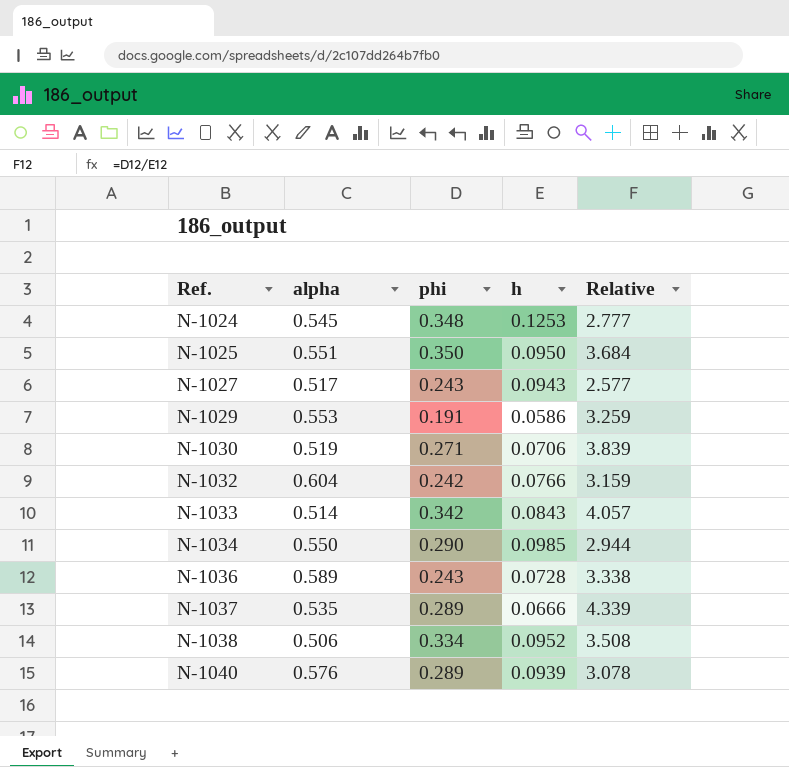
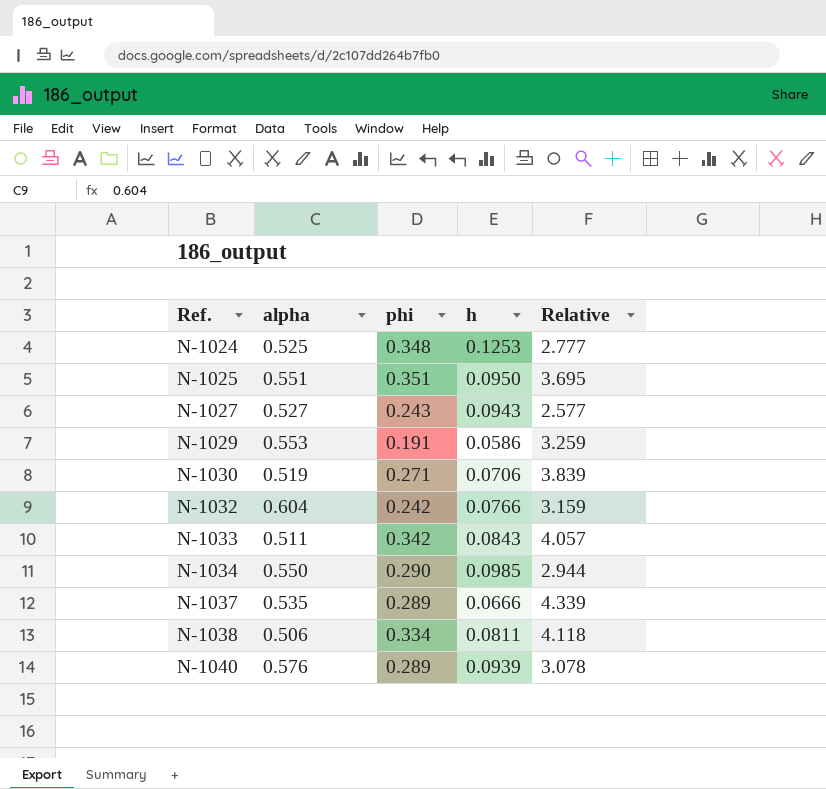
row N-1036: 0.589 | 0.243 | 0.0728 | 3.338 -> none
N-1024 | alpha: 0.545 -> 0.525
N-1025 | phi: 0.350 -> 0.351
N-1025 | Relative: 3.684 -> 3.695
N-1027 | alpha: 0.517 -> 0.527
N-1033 | alpha: 0.514 -> 0.511
N-1038 | h: 0.0952 -> 0.0811
N-1038 | Relative: 3.508 -> 4.118

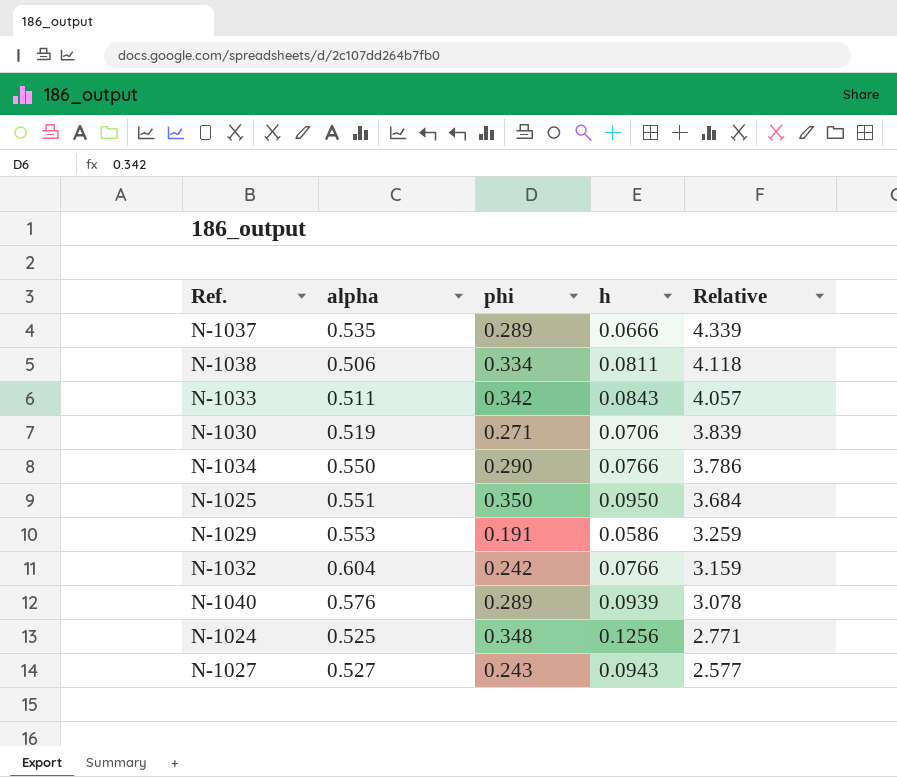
row order: Ref. ascending -> Relative descending
N-1034 | h: 0.0985 -> 0.0766
N-1034 | Relative: 2.944 -> 3.786
N-1025 | phi: 0.351 -> 0.350
N-1025 | Relative: 3.695 -> 3.684
N-1024 | h: 0.1253 -> 0.1256
N-1024 | Relative: 2.777 -> 2.771

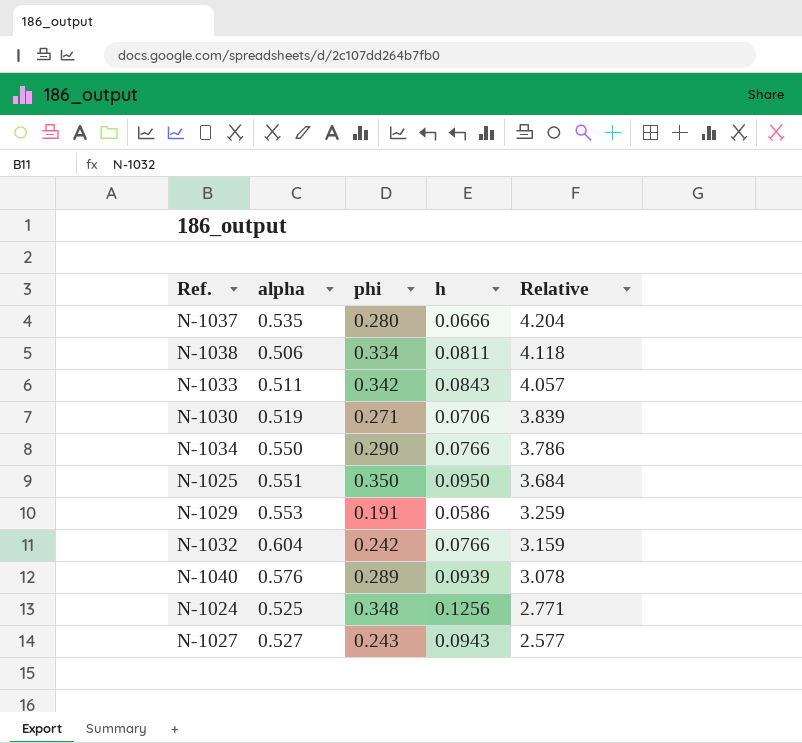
N-1037 | phi: 0.289 -> 0.280
N-1037 | Relative: 4.339 -> 4.204

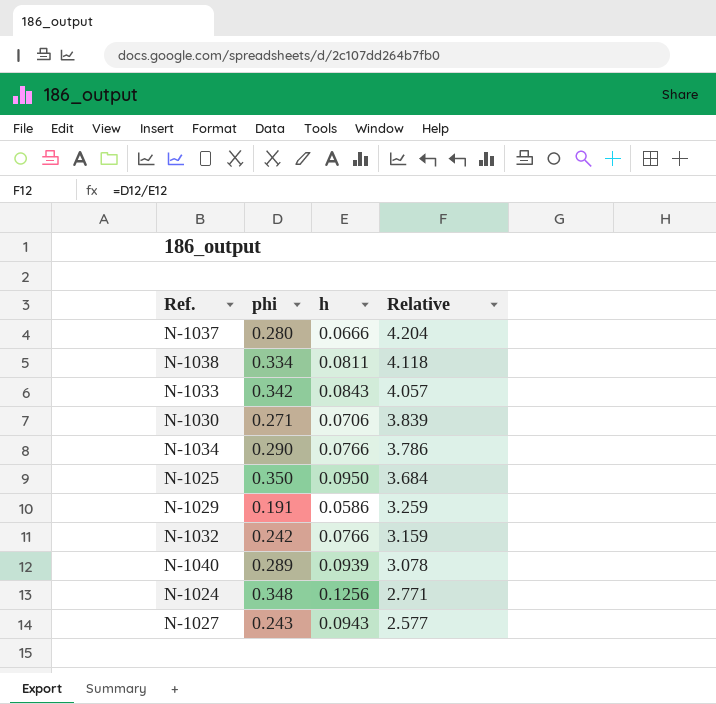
column alpha | position: 2 -> none

